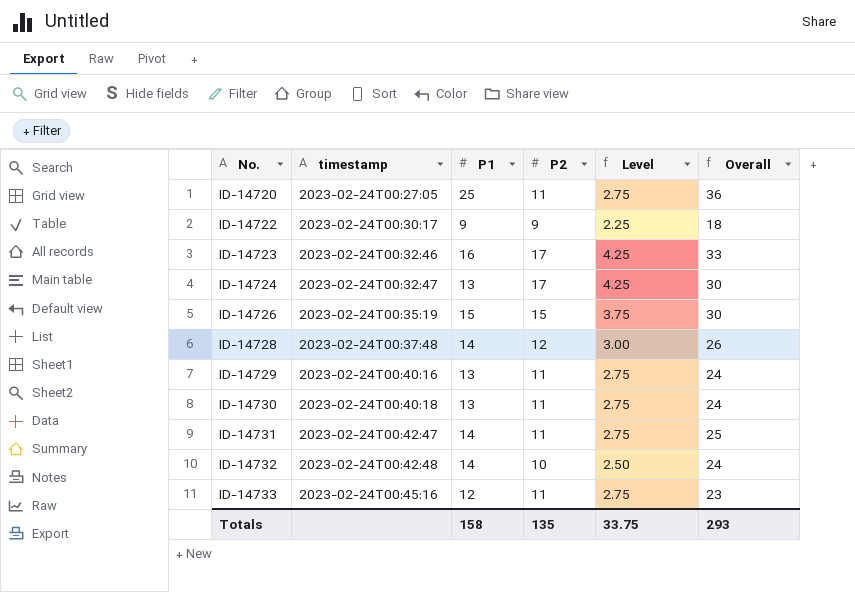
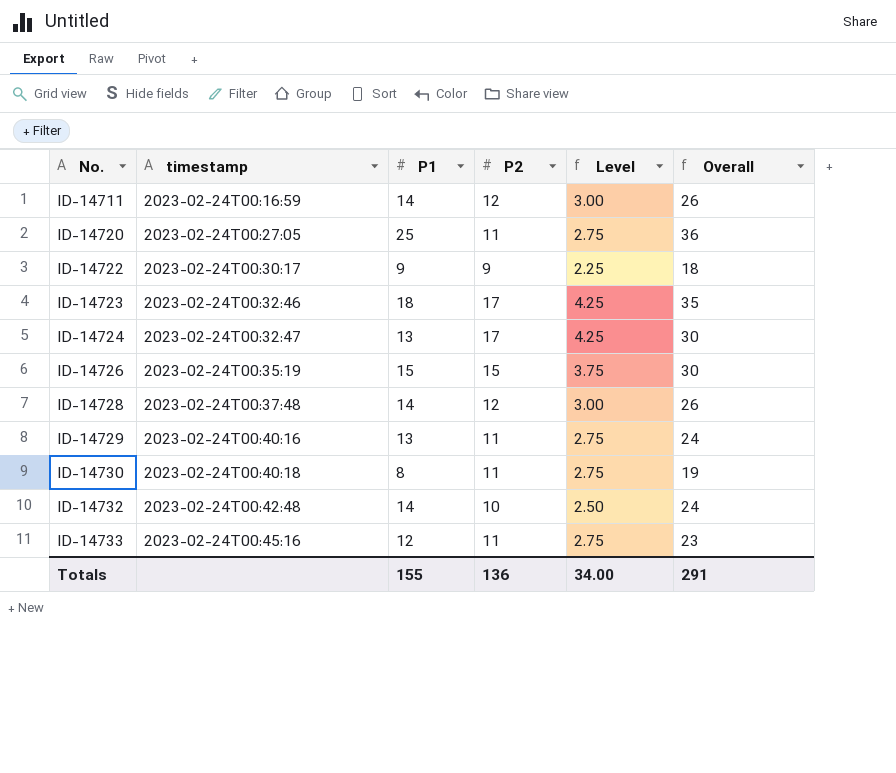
row ID-14731: 2023-02-24T00:42:47 | 14 | 11 | 2.75 | 25 -> none
row ID-14711: none -> 2023-02-24T00:16:59 | 14 | 12 | 3.00 | 26
ID-14723 | P1: 16 -> 18
ID-14723 | Overall: 33 -> 35
ID-14730 | P1: 13 -> 8
ID-14730 | Overall: 24 -> 19
Totals | P1: 158 -> 155
Totals | P2: 135 -> 136
Totals | Level: 33.75 -> 34.00
Totals | Overall: 293 -> 291

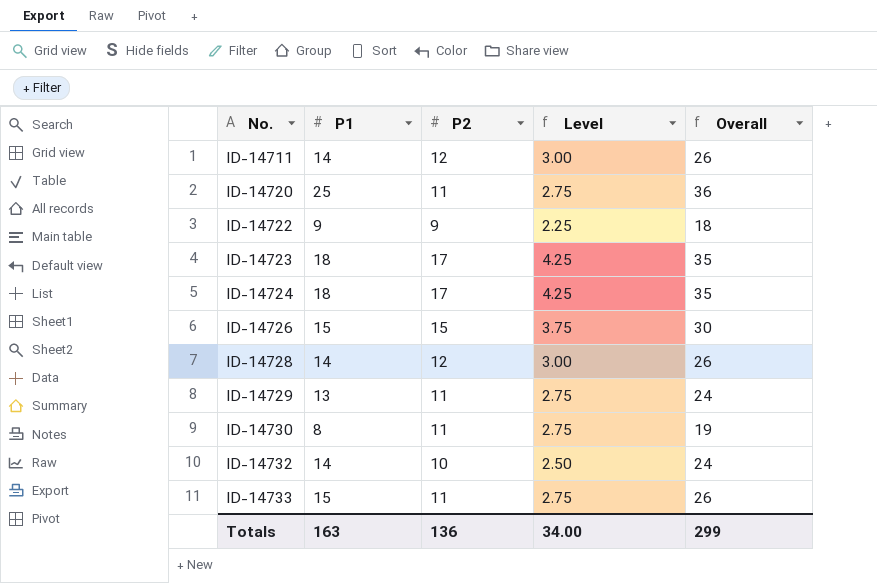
column timestamp | position: 2 -> none
ID-14724 | P1: 13 -> 18
ID-14724 | Overall: 30 -> 35
ID-14733 | P1: 12 -> 15
ID-14733 | Overall: 23 -> 26
Totals | P1: 155 -> 163
Totals | Overall: 291 -> 299

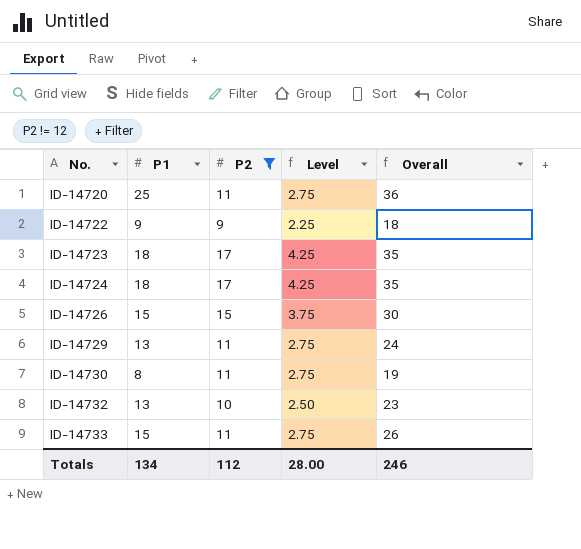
filter: none -> P2 != 12
ID-14732 | P1: 14 -> 13
ID-14732 | Overall: 24 -> 23
Totals | P1: 163 -> 134
Totals | P2: 136 -> 112
Totals | Level: 34.00 -> 28.00
Totals | Overall: 299 -> 246

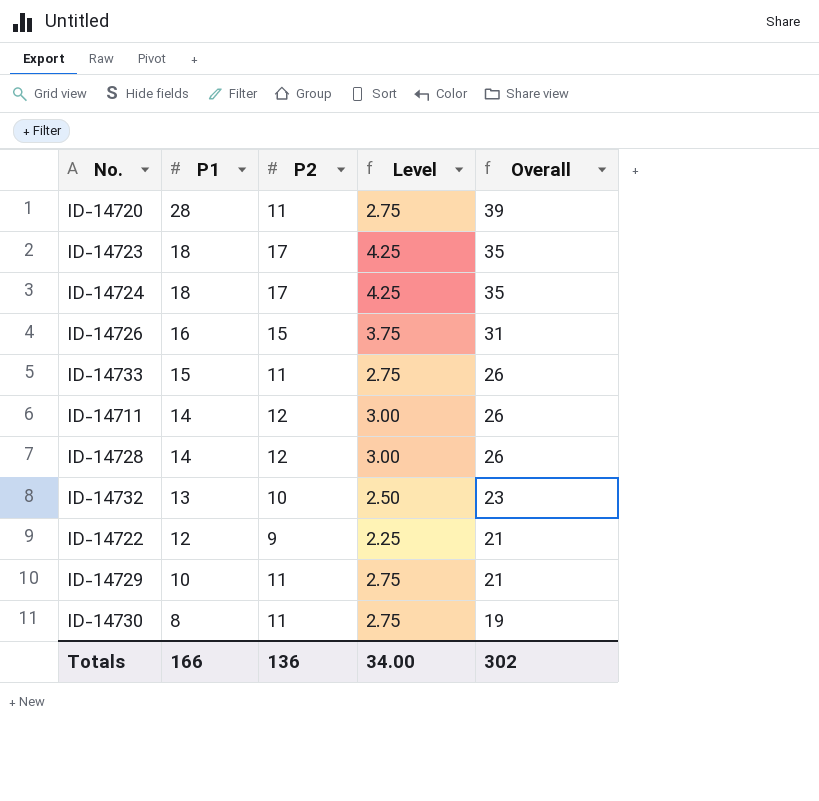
filter: P2 != 12 -> none
row order: No. ascending -> P1 descending
ID-14720 | P1: 25 -> 28
ID-14720 | Overall: 36 -> 39
ID-14726 | P1: 15 -> 16
ID-14726 | Overall: 30 -> 31
ID-14722 | P1: 9 -> 12
ID-14722 | Overall: 18 -> 21
ID-14729 | P1: 13 -> 10
ID-14729 | Overall: 24 -> 21
Totals | P1: 134 -> 166
Totals | P2: 112 -> 136
Totals | Level: 28.00 -> 34.00
Totals | Overall: 246 -> 302

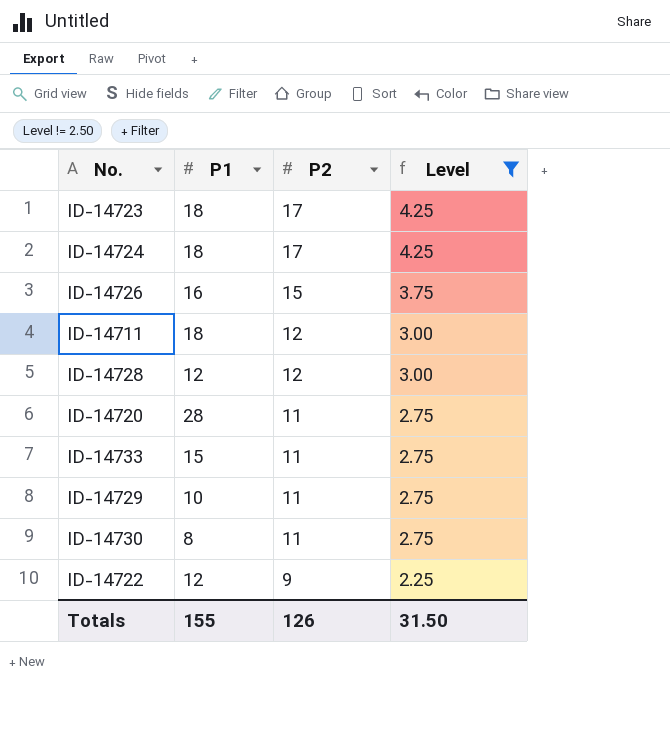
filter: none -> Level != 2.50
row order: P1 descending -> P2 descending
column Overall | formula: [P1] + [P2] -> none
ID-14711 | P1: 14 -> 18
ID-14728 | P1: 14 -> 12
Totals | P1: 166 -> 155
Totals | P2: 136 -> 126
Totals | Level: 34.00 -> 31.50

